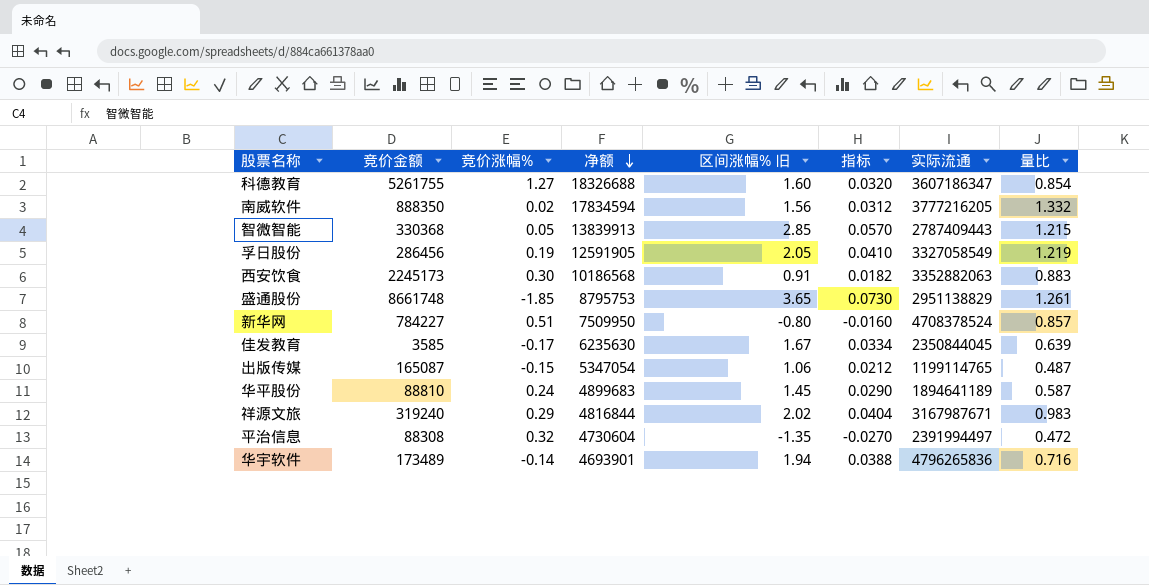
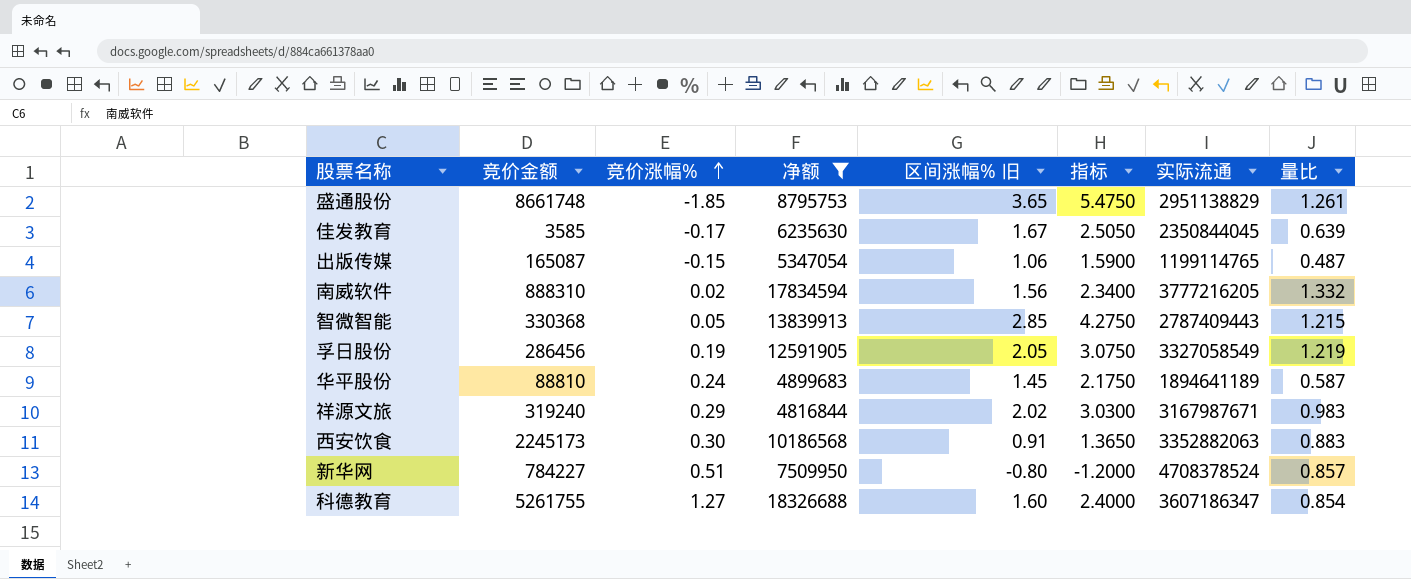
filter: none -> 净额 >= 4816844
row order: 净额 descending -> 竞价涨幅% ascending
column 指标 | formula: [区间涨幅% 旧] * 0.02 -> [区间涨幅% 旧] * 1.5
南威软件 | 竞价金额: 888350 -> 888310

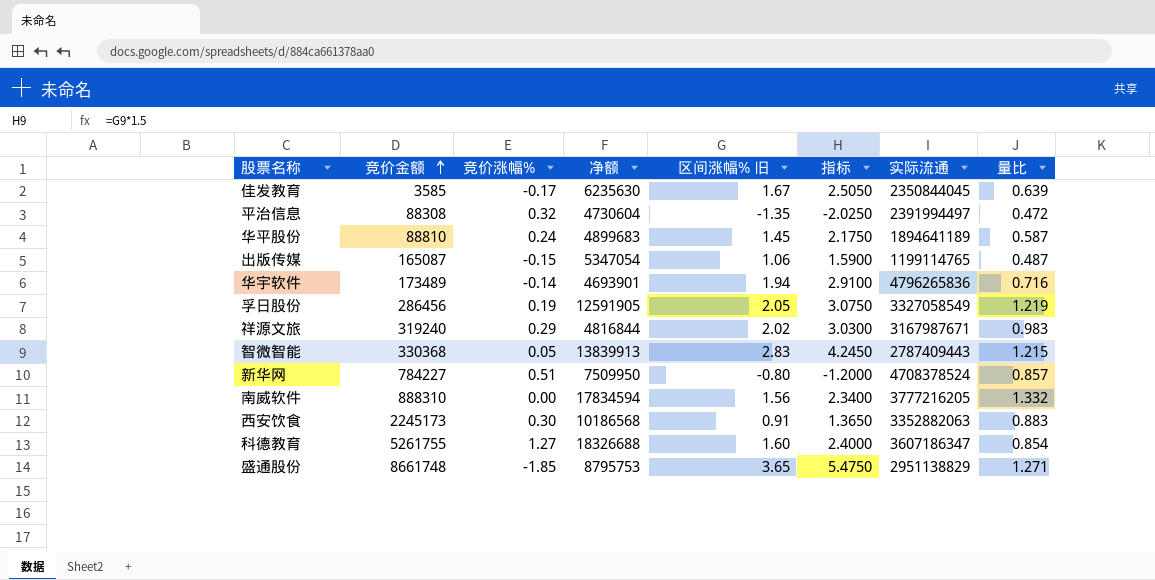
filter: 净额 >= 4816844 -> none
row order: 竞价涨幅% ascending -> 竞价金额 ascending
智微智能 | 区间涨幅% 旧: 2.85 -> 2.83
智微智能 | 指标: 4.2750 -> 4.2450
南威软件 | 竞价涨幅%: 0.02 -> 0.00
盛通股份 | 量比: 1.261 -> 1.271

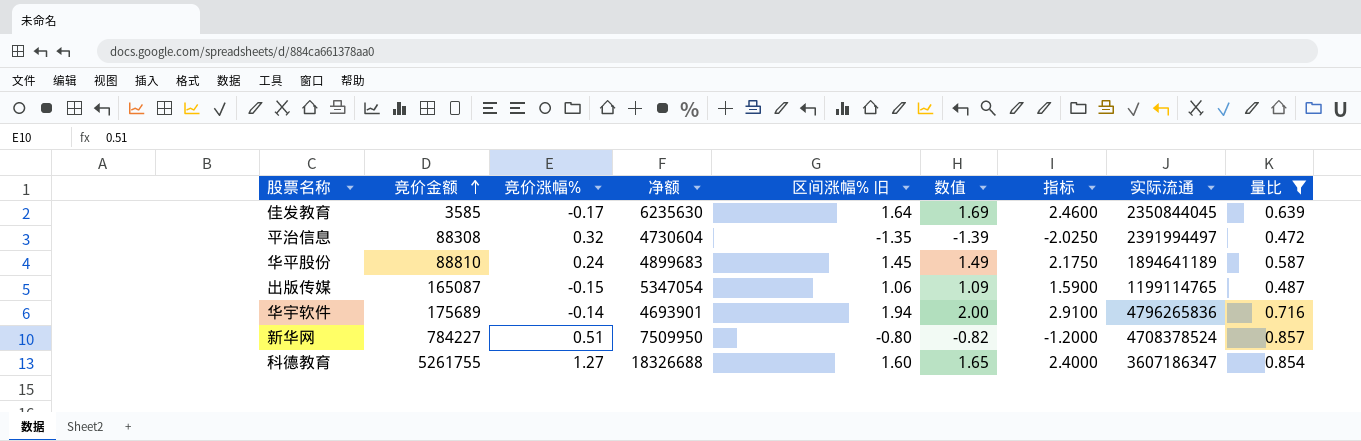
filter: none -> 量比 <= 0.857
column 数值 | formula: none -> [区间涨幅% 旧] * 1.03
佳发教育 | 区间涨幅% 旧: 1.67 -> 1.64
佳发教育 | 指标: 2.5050 -> 2.4600
华宇软件 | 竞价金额: 173489 -> 175689

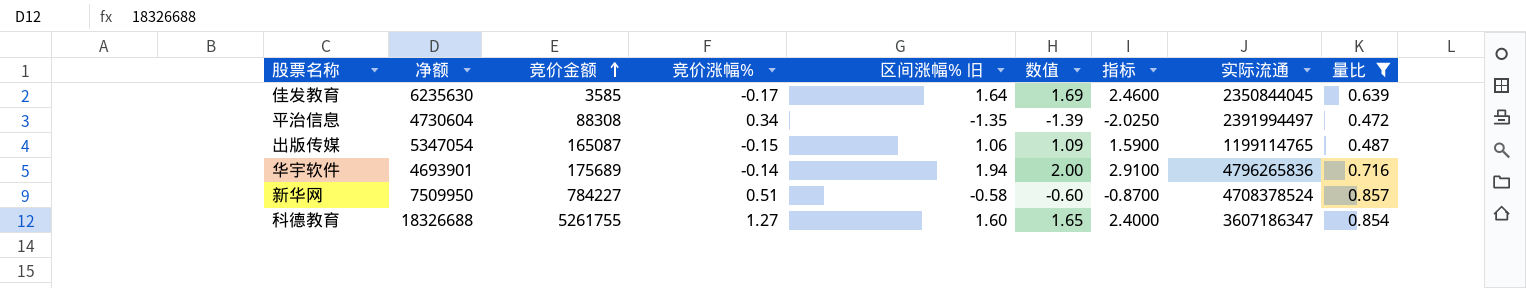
column 净额 | position: 4 -> 2
row 华平股份: 88810 | 0.24 | 4899683 | 1.45 | 1.49 | 2.1750 | 1894641189 | 0.587 -> none
平治信息 | 竞价涨幅%: 0.32 -> 0.34
新华网 | 区间涨幅% 旧: -0.80 -> -0.58
新华网 | 数值: -0.82 -> -0.60
新华网 | 指标: -1.2000 -> -0.8700

